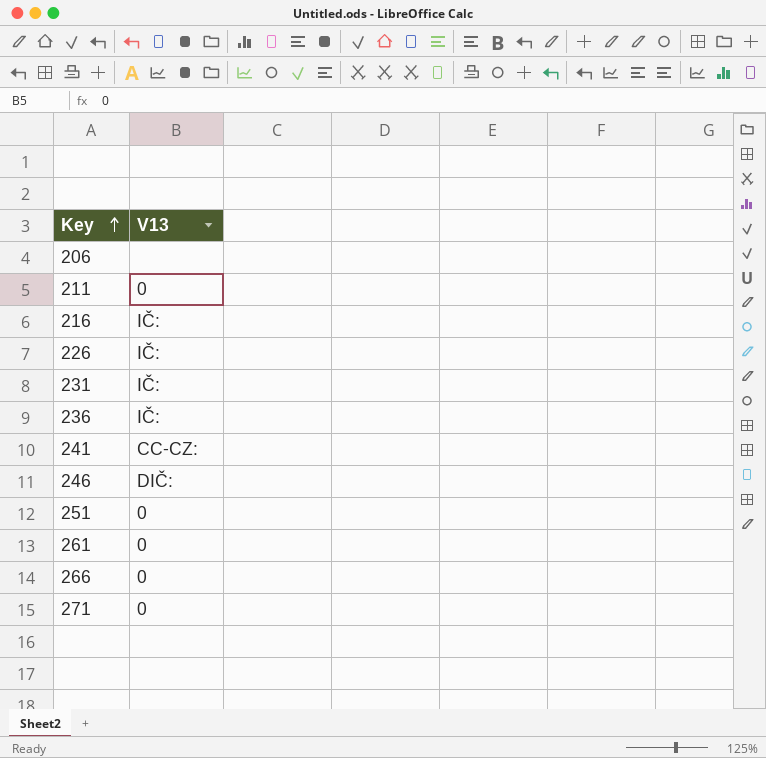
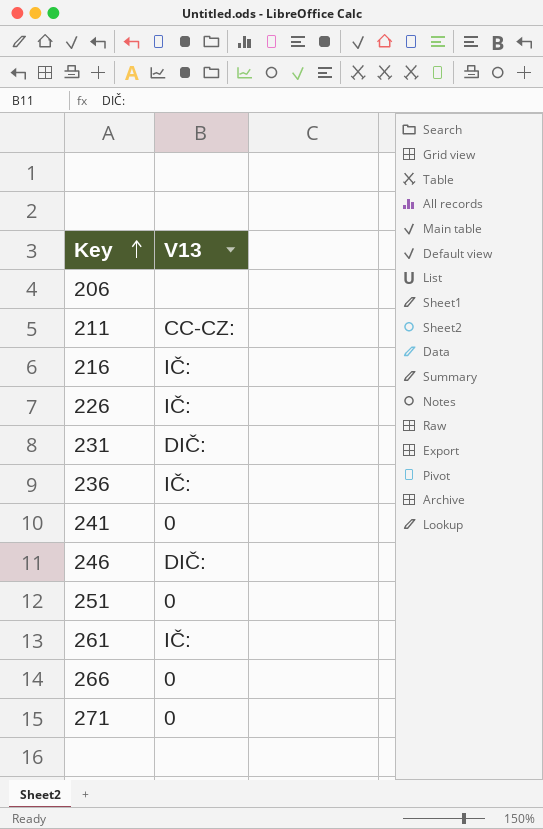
211 | V13: 0 -> CC-CZ:
231 | V13: IČ: -> DIČ:
241 | V13: CC-CZ: -> 0
261 | V13: 0 -> IČ:

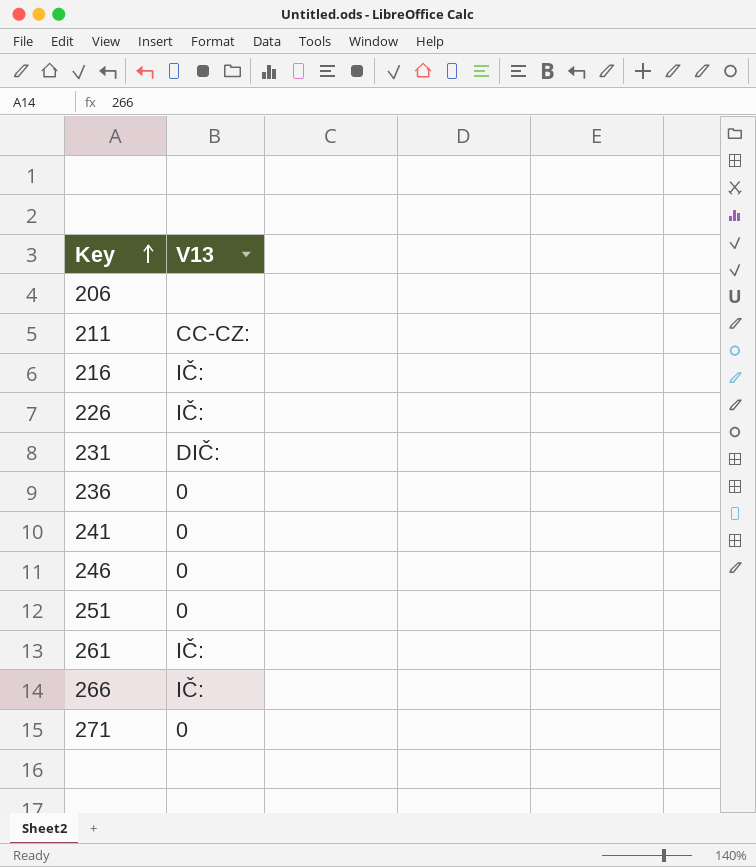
236 | V13: IČ: -> 0
246 | V13: DIČ: -> 0
266 | V13: 0 -> IČ:

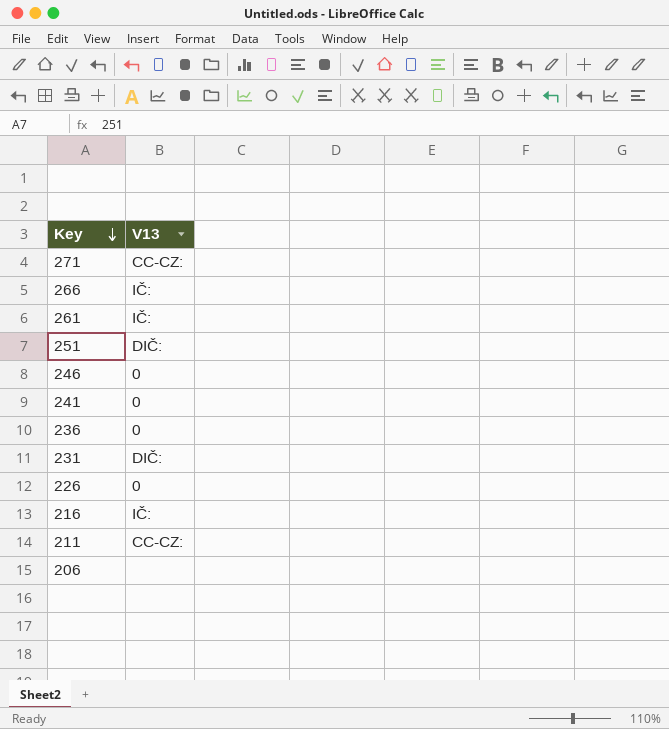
row order: Key ascending -> Key descending
271 | V13: 0 -> CC-CZ:
251 | V13: 0 -> DIČ:
226 | V13: IČ: -> 0

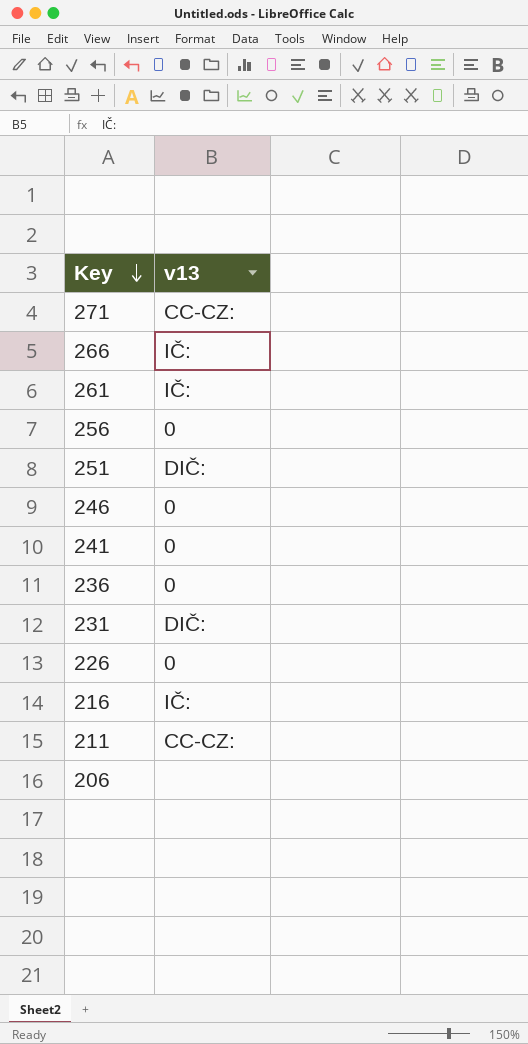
column name: V13 -> v13
row 256: none -> 0

